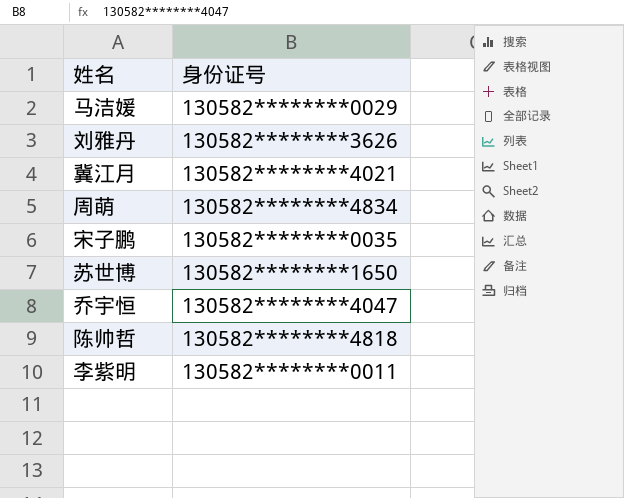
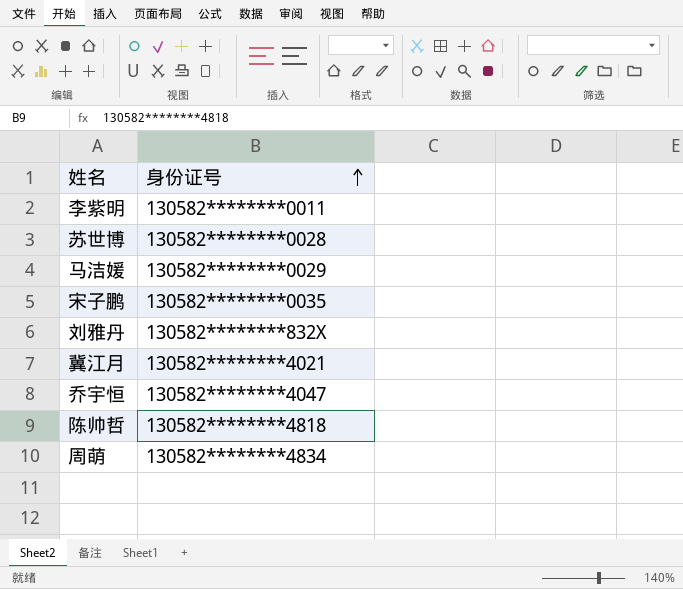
row order: none -> 身份证号 ascending
苏世博 | 身份证号: 130582********1650 -> 130582********0028
刘雅丹 | 身份证号: 130582********3626 -> 130582********832X

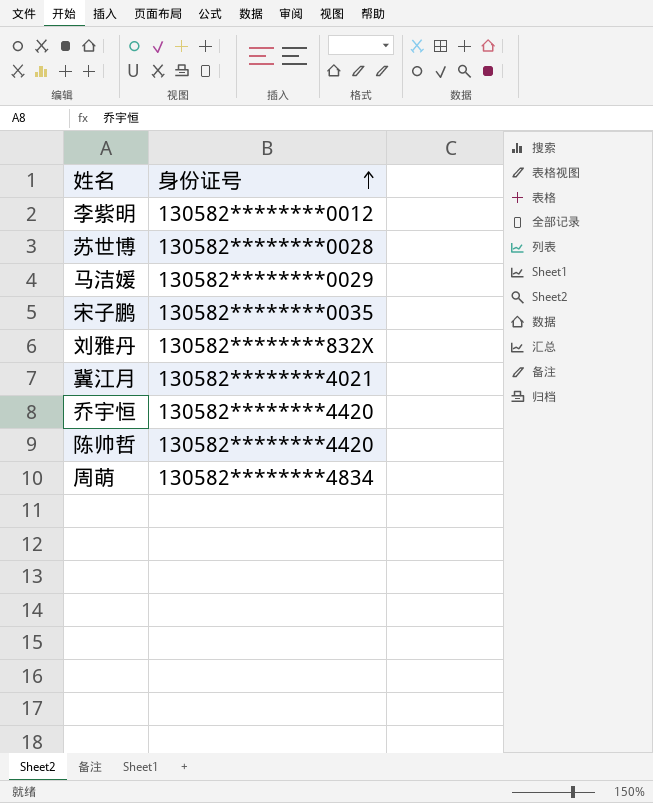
李紫明 | 身份证号: 130582********0011 -> 130582********0012
乔宇恒 | 身份证号: 130582********4047 -> 130582********4420
陈帅哲 | 身份证号: 130582********4818 -> 130582********4420

